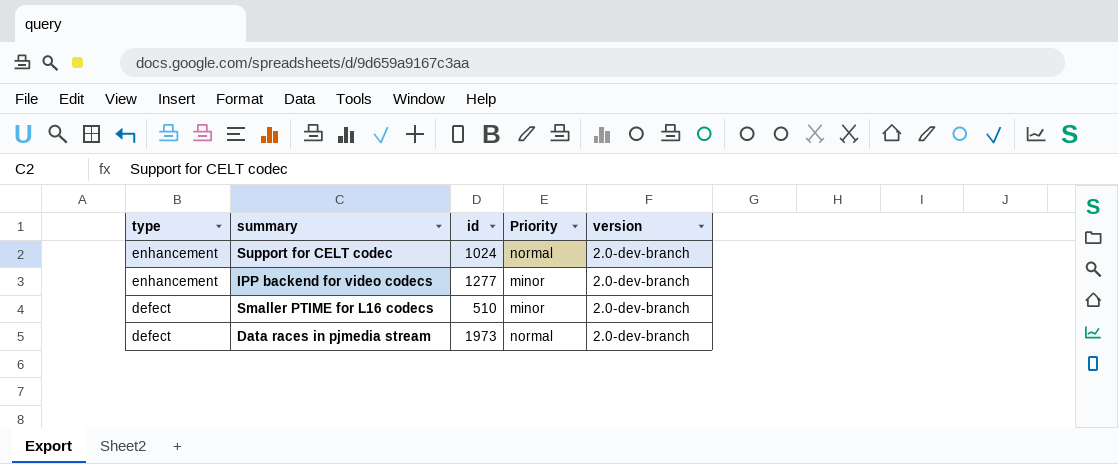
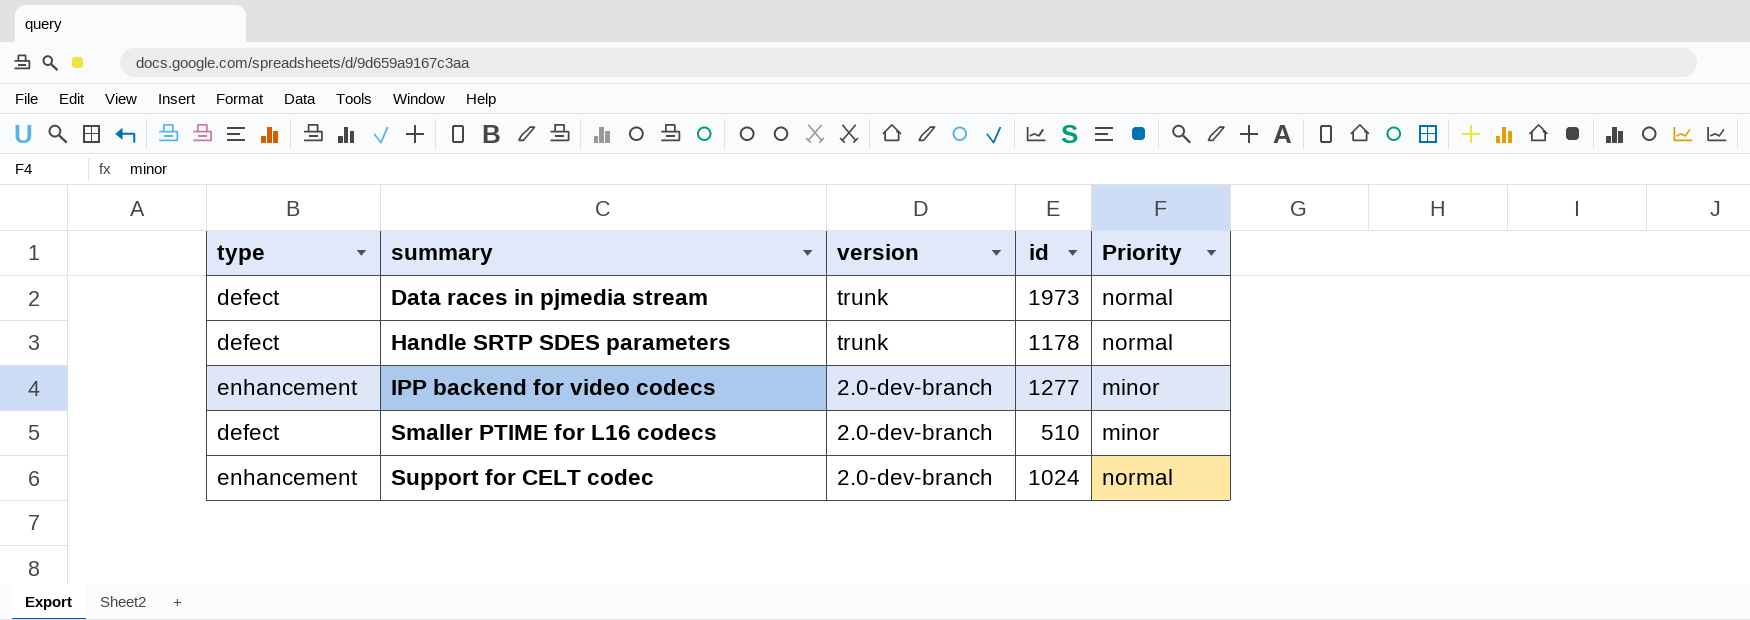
row order: type descending -> summary ascending
column version | position: 5 -> 3
Data races in pjmedia stream | version: 2.0-dev-branch -> trunk
row Handle SRTP SDES parameters: none -> defect | trunk | 1178 | normal

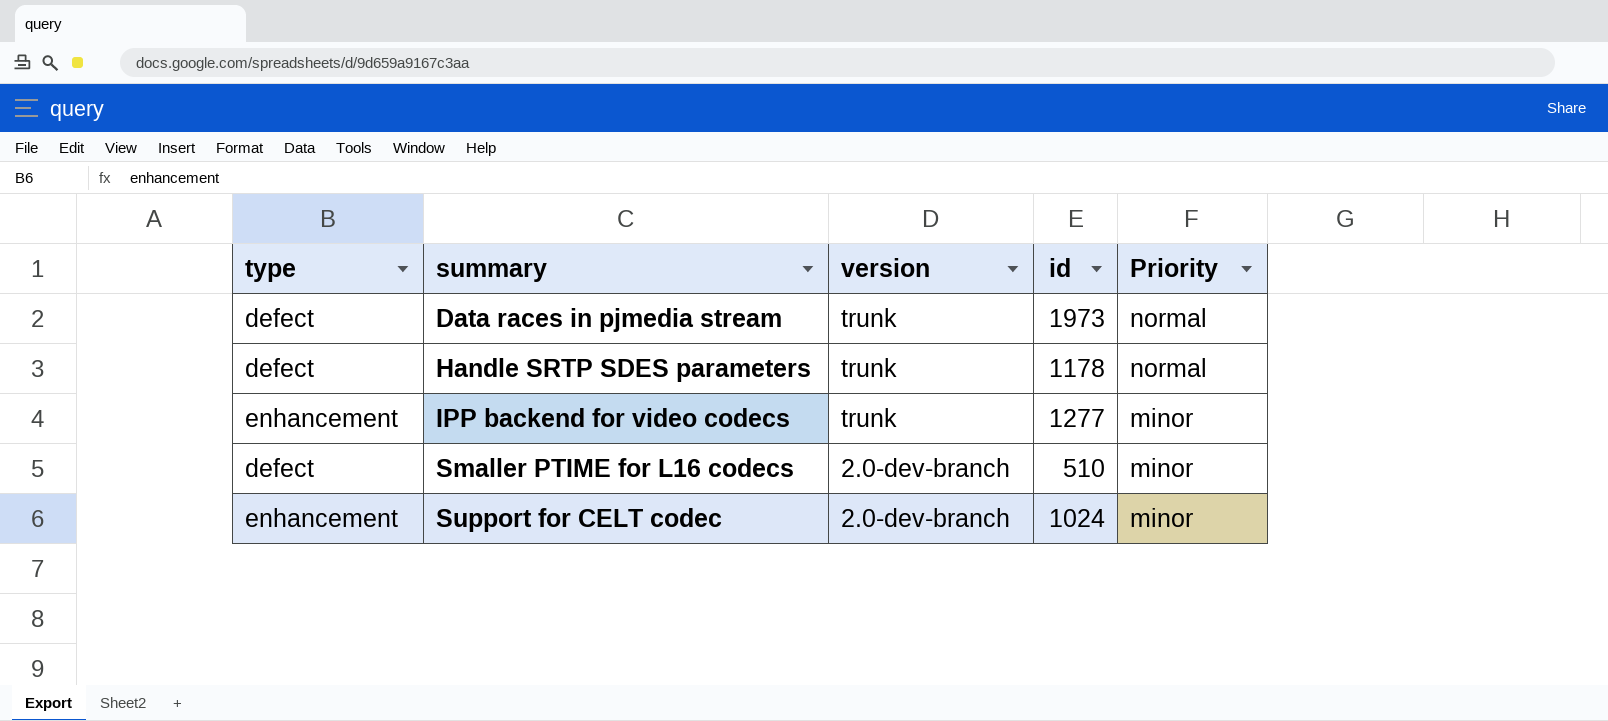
IPP backend for video codecs | version: 2.0-dev-branch -> trunk
Support for CELT codec | Priority: normal -> minor

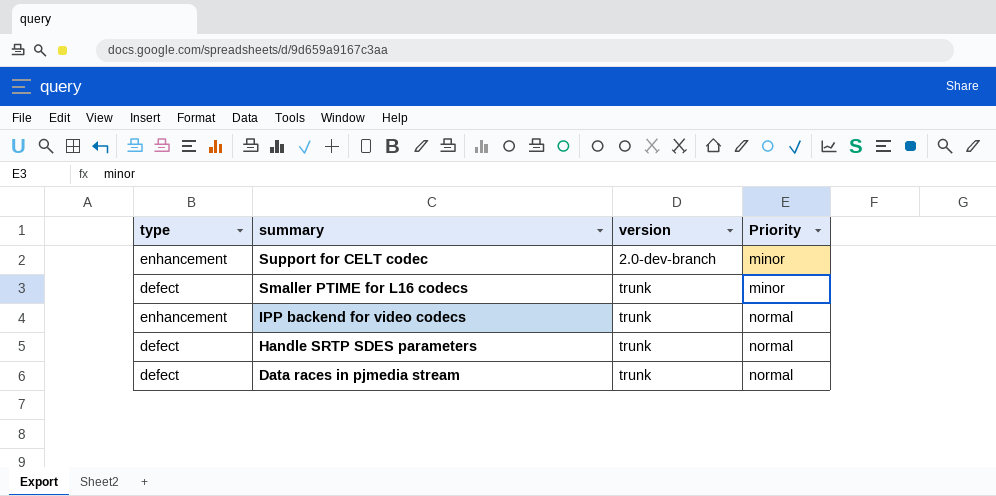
row order: summary ascending -> summary descending
column id | position: 4 -> none
Smaller PTIME for L16 codecs | version: 2.0-dev-branch -> trunk
IPP backend for video codecs | Priority: minor -> normal

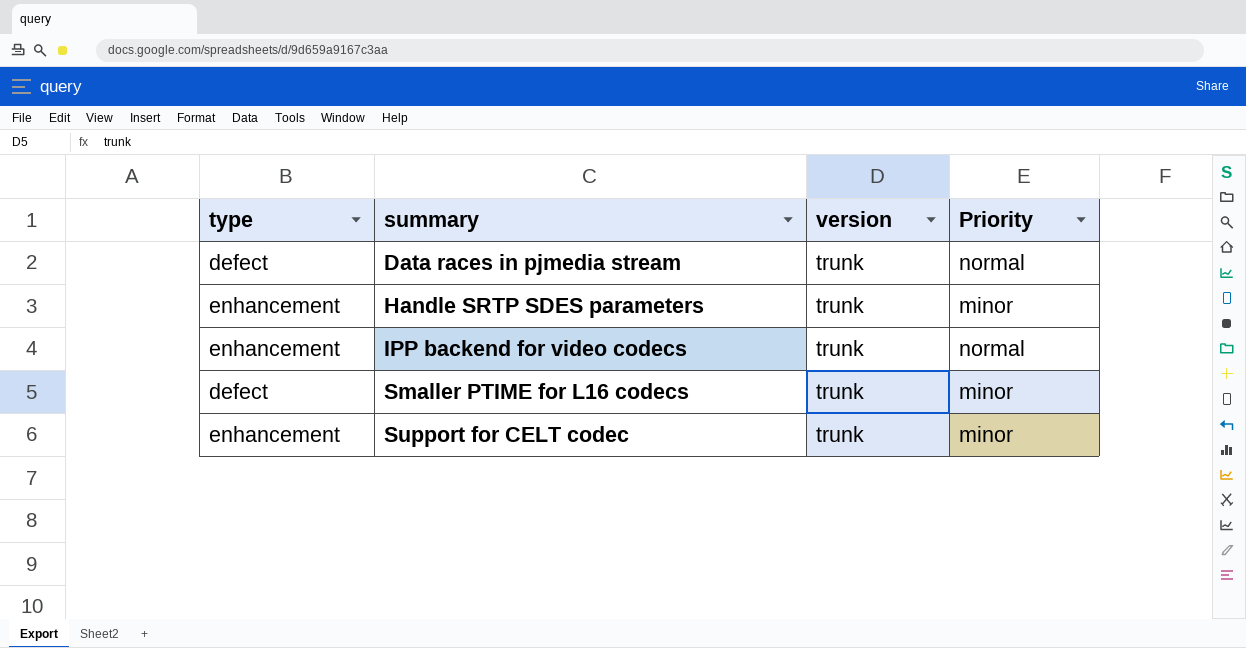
row order: summary descending -> summary ascending
Handle SRTP SDES parameters | type: defect -> enhancement
Handle SRTP SDES parameters | Priority: normal -> minor
Support for CELT codec | version: 2.0-dev-branch -> trunk

